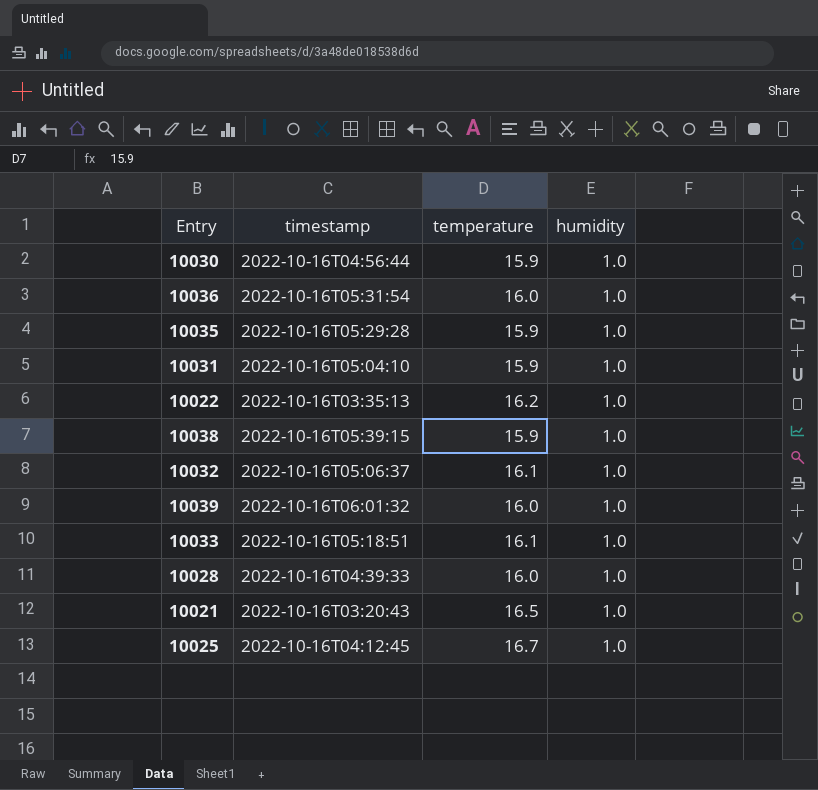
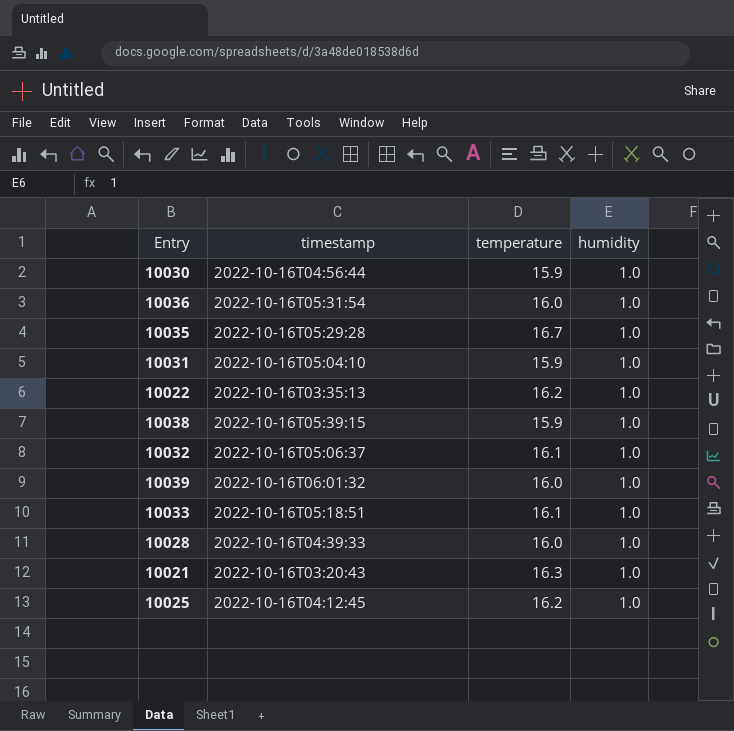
10035 | temperature: 15.9 -> 16.7
10021 | temperature: 16.5 -> 16.3
10025 | temperature: 16.7 -> 16.2

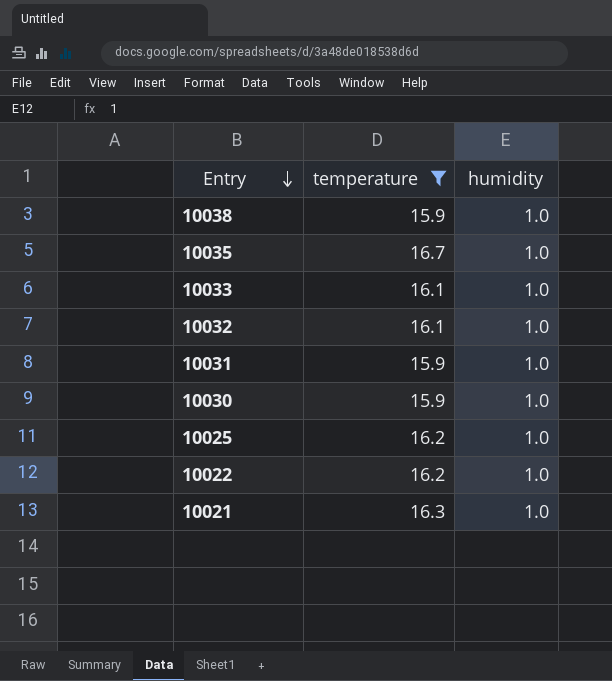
filter: none -> temperature != 16.0
row order: none -> Entry descending
column timestamp | position: 2 -> none

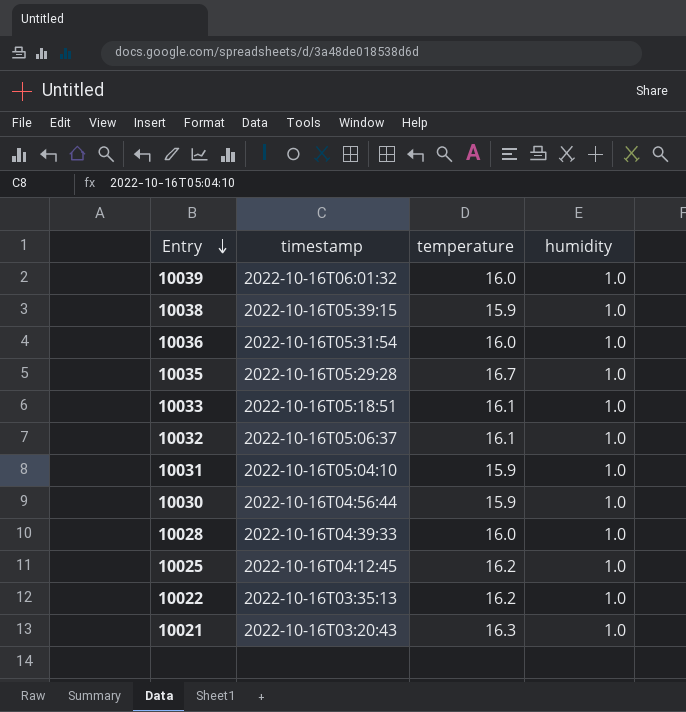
filter: temperature != 16.0 -> none
column timestamp | position: none -> 2

